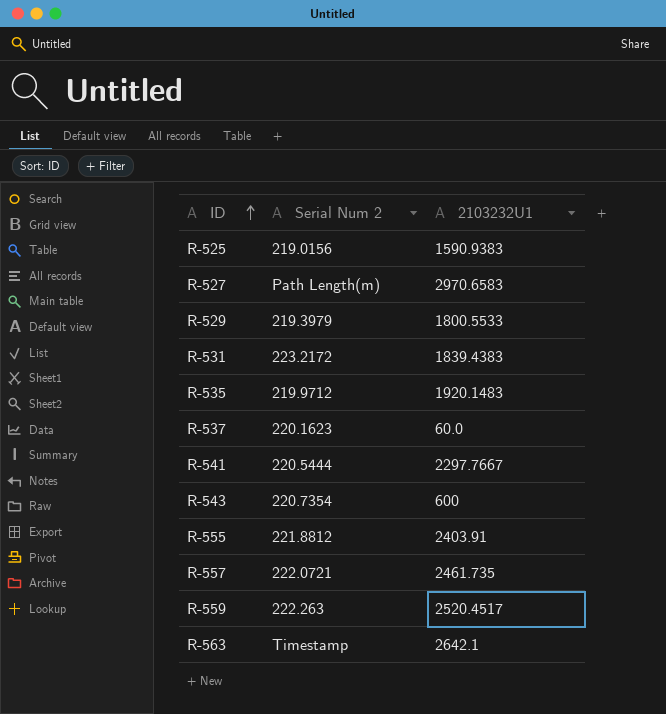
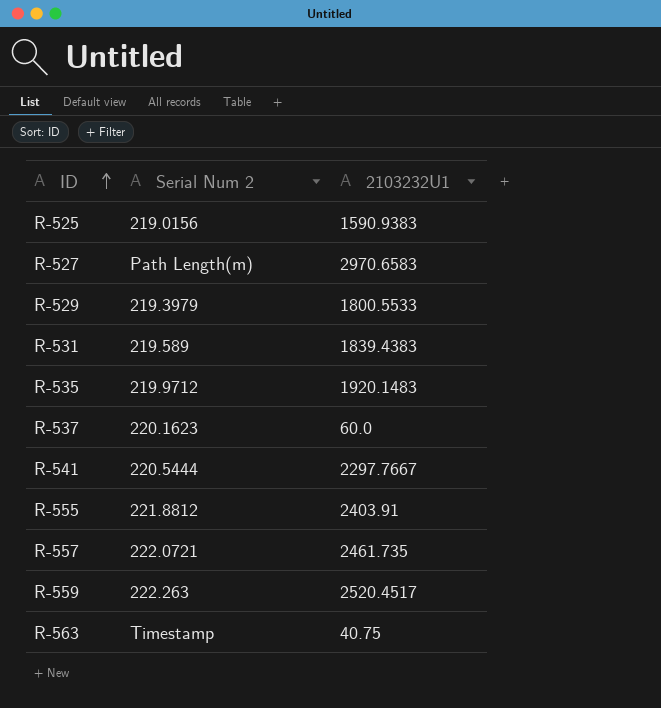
row R-543: 220.7354 | 600 -> none
R-531 | Serial Num 2: 223.2172 -> 219.589
R-563 | 2103232U1: 2642.1 -> 40.75

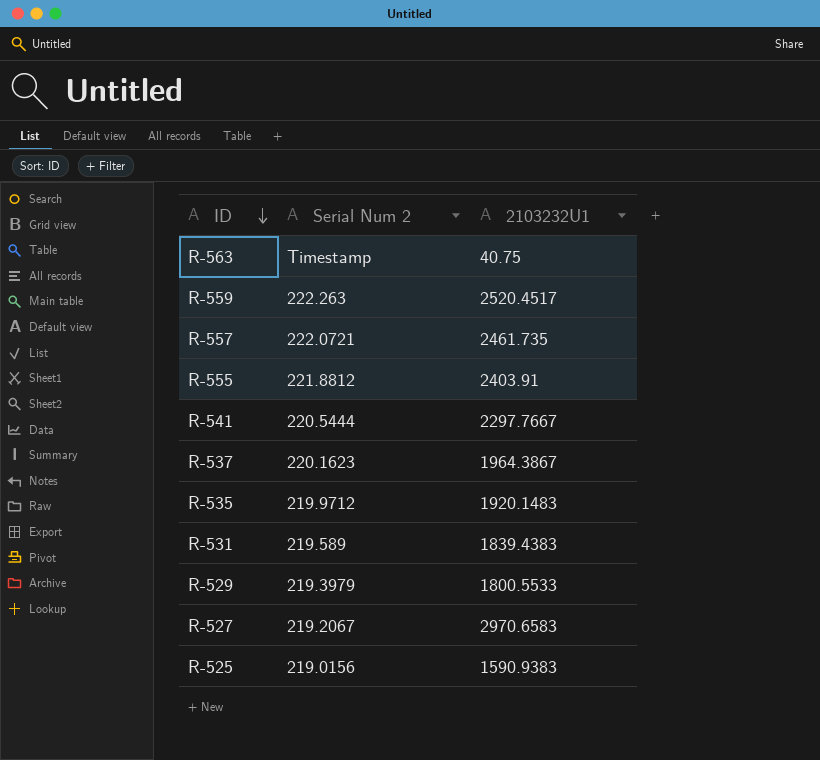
row order: ID ascending -> ID descending
R-537 | 2103232U1: 60.0 -> 1964.3867
R-527 | Serial Num 2: Path Length(m) -> 219.2067

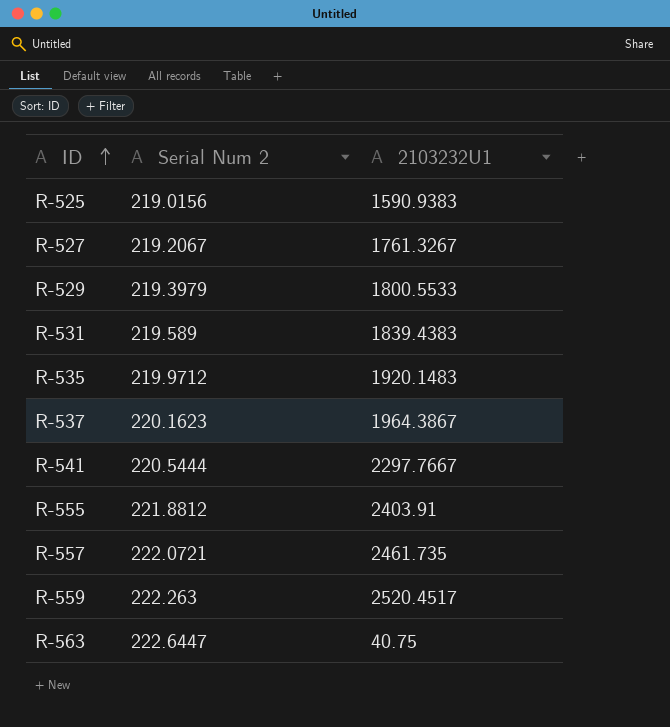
row order: ID descending -> ID ascending
R-527 | 2103232U1: 2970.6583 -> 1761.3267
R-563 | Serial Num 2: Timestamp -> 222.6447

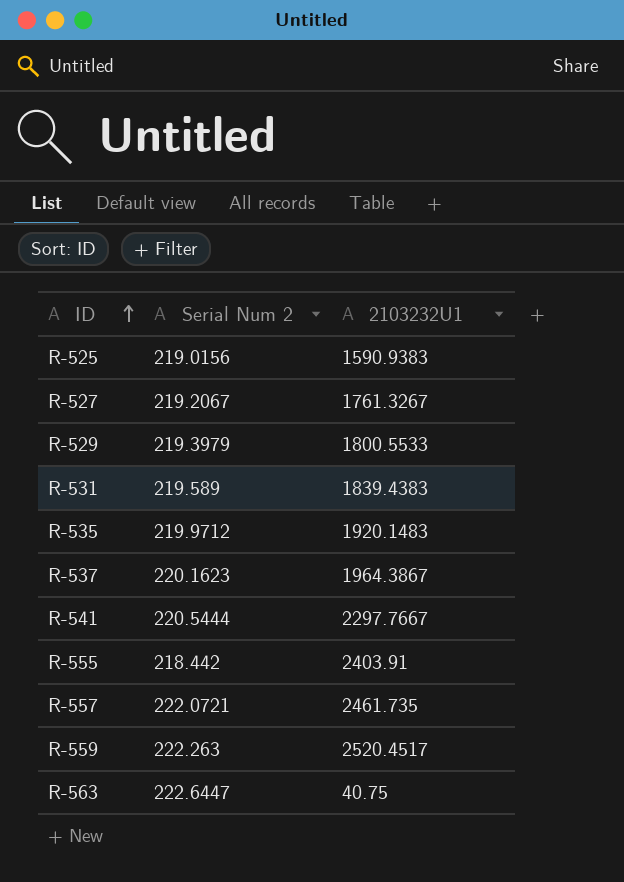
R-555 | Serial Num 2: 221.8812 -> 218.442

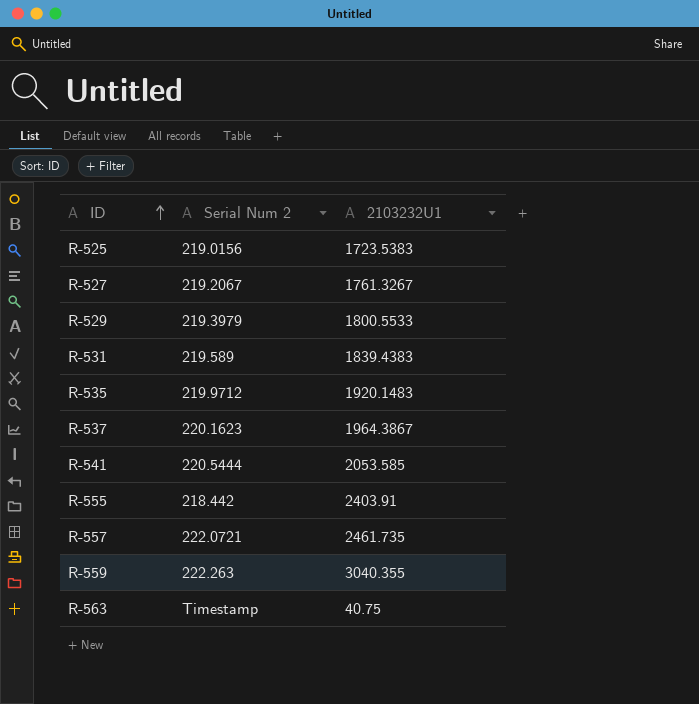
R-525 | 2103232U1: 1590.9383 -> 1723.5383
R-541 | 2103232U1: 2297.7667 -> 2053.585
R-559 | 2103232U1: 2520.4517 -> 3040.355
R-563 | Serial Num 2: 222.6447 -> Timestamp

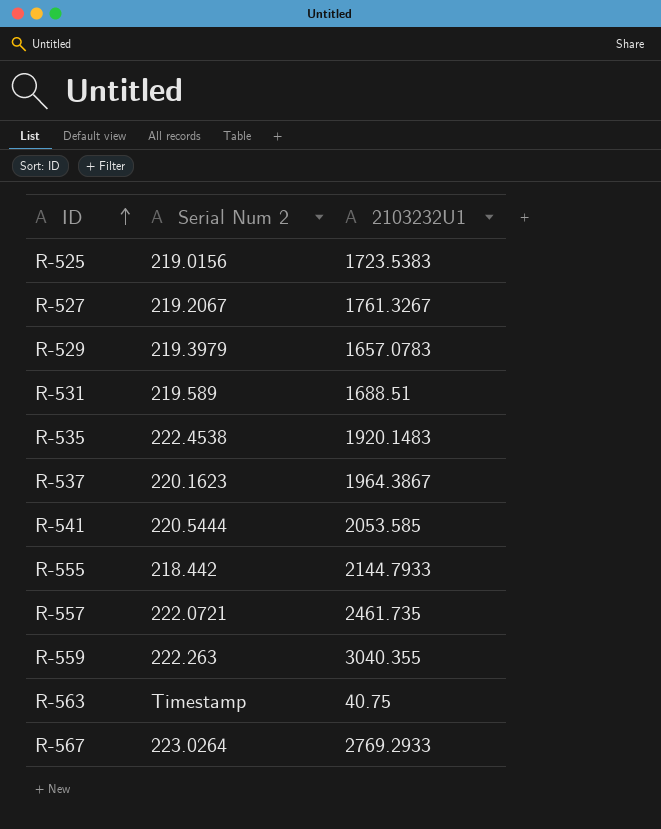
R-529 | 2103232U1: 1800.5533 -> 1657.0783
R-531 | 2103232U1: 1839.4383 -> 1688.51
R-535 | Serial Num 2: 219.9712 -> 222.4538
R-555 | 2103232U1: 2403.91 -> 2144.7933
row R-567: none -> 223.0264 | 2769.2933

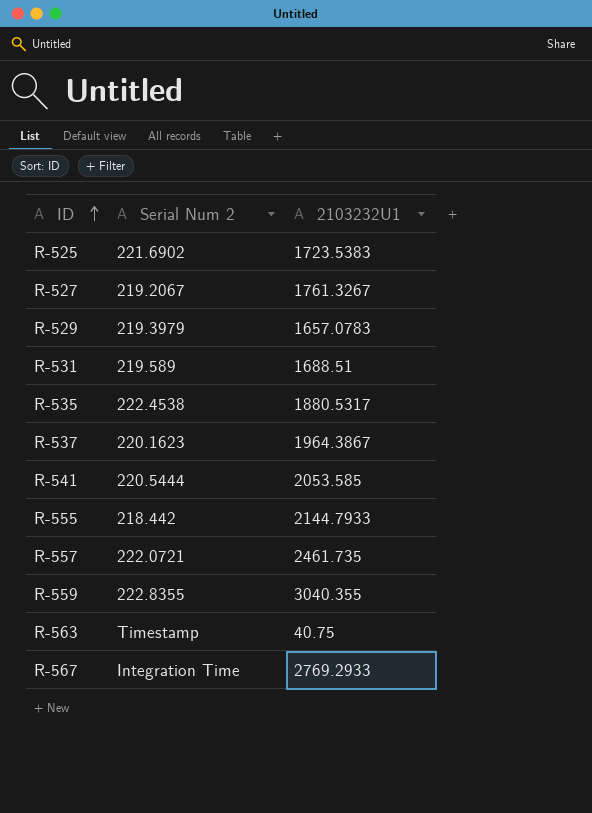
R-525 | Serial Num 2: 219.0156 -> 221.6902
R-535 | 2103232U1: 1920.1483 -> 1880.5317
R-559 | Serial Num 2: 222.263 -> 222.8355
R-567 | Serial Num 2: 223.0264 -> Integration Time

